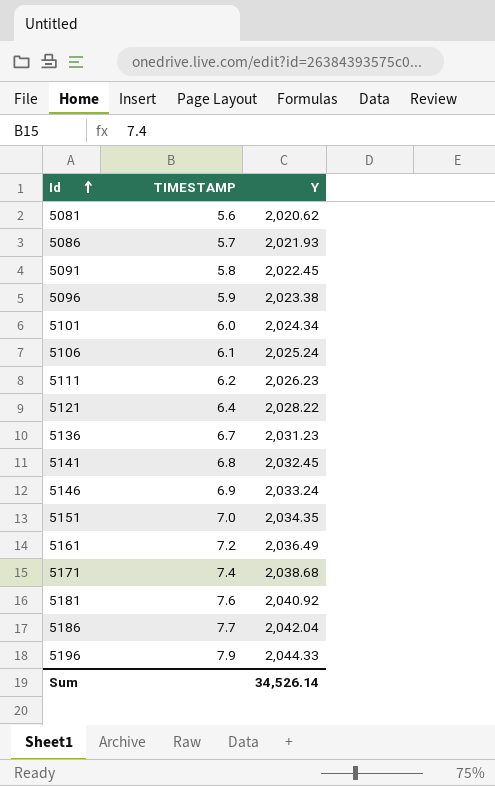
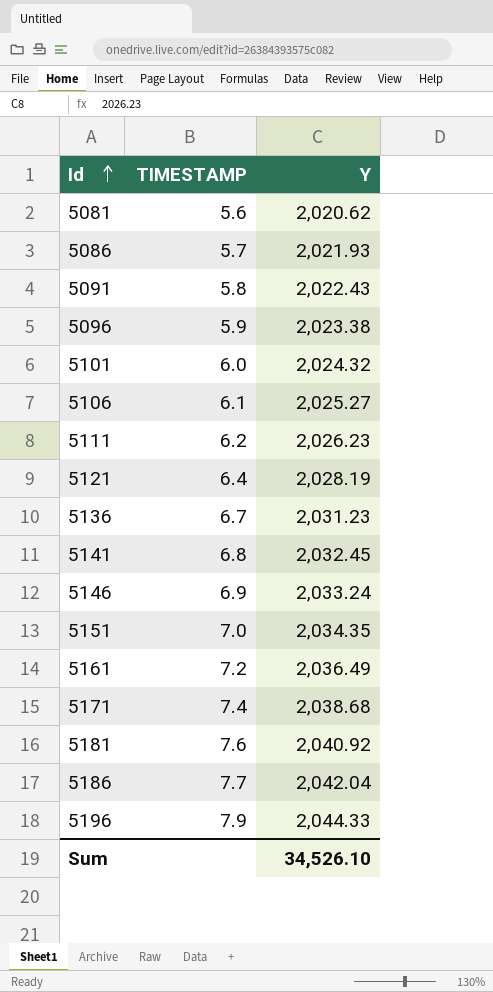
5091 | Y: 2,022.45 -> 2,022.43
5101 | Y: 2,024.34 -> 2,024.32
5106 | Y: 2,025.24 -> 2,025.27
5121 | Y: 2,028.22 -> 2,028.19
Sum | Y: 34,526.14 -> 34,526.10

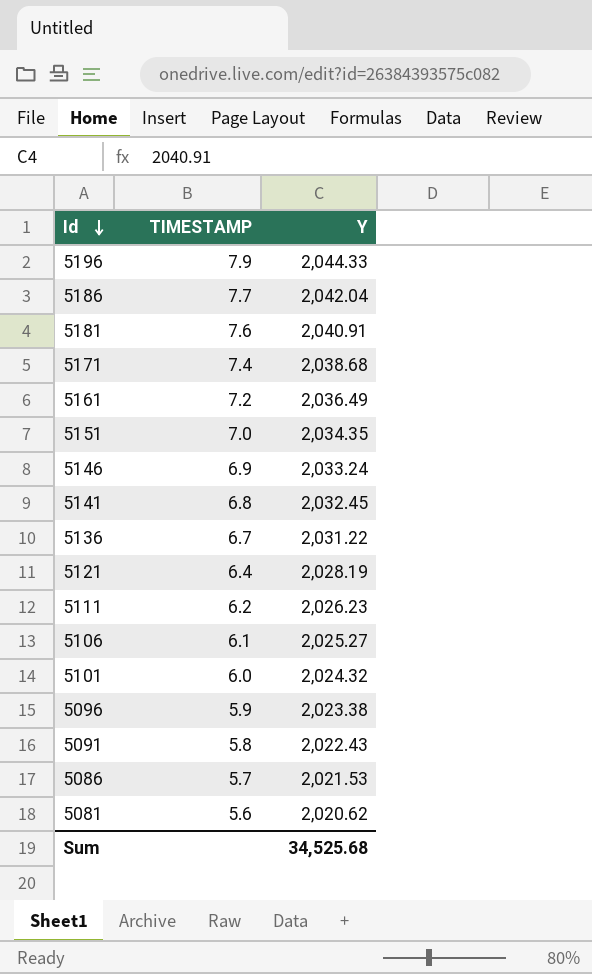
row order: Id ascending -> Id descending
5181 | Y: 2,040.92 -> 2,040.91
5136 | Y: 2,031.23 -> 2,031.22
5086 | Y: 2,021.93 -> 2,021.53
Sum | Y: 34,526.10 -> 34,525.68

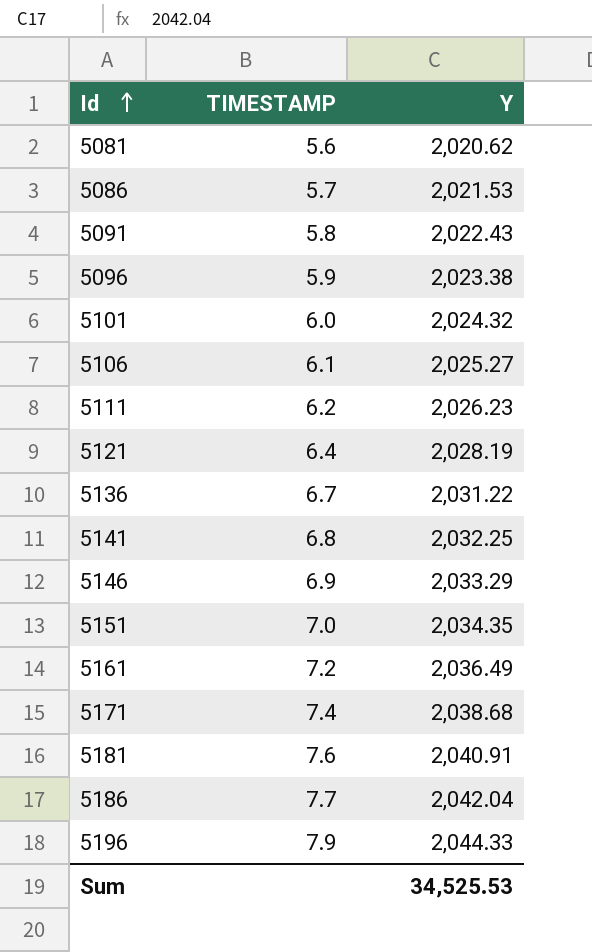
row order: Id descending -> Id ascending
5141 | Y: 2,032.45 -> 2,032.25
5146 | Y: 2,033.24 -> 2,033.29
Sum | Y: 34,525.68 -> 34,525.53

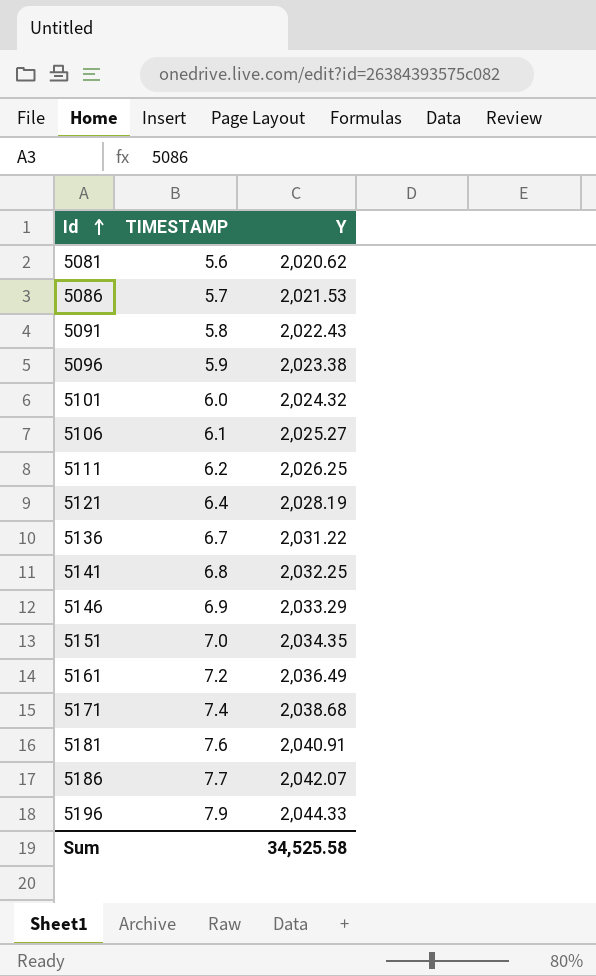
5111 | Y: 2,026.23 -> 2,026.25
5186 | Y: 2,042.04 -> 2,042.07
Sum | Y: 34,525.53 -> 34,525.58

